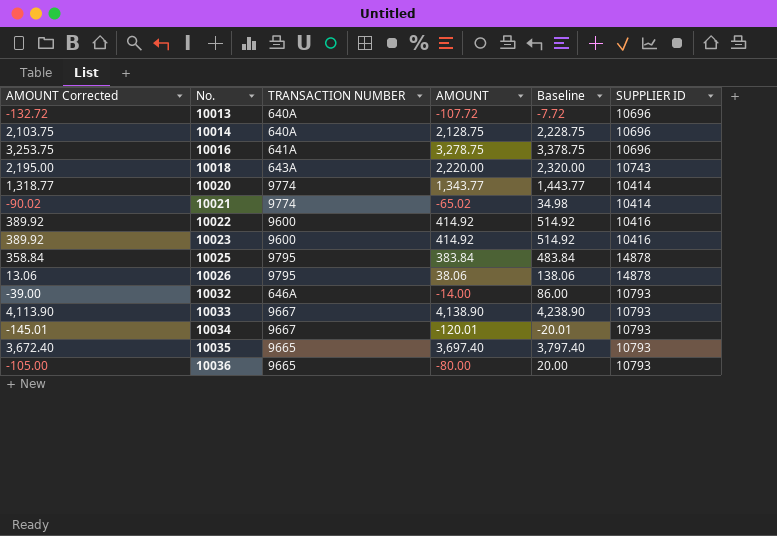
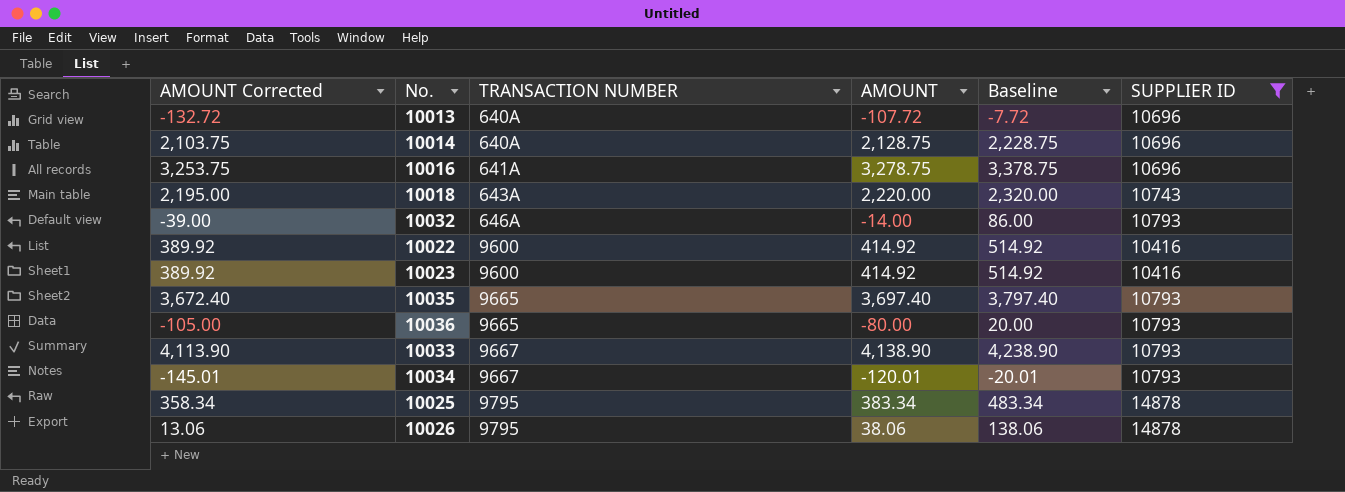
filter: none -> SUPPLIER ID != 10414
row order: No. ascending -> TRANSACTION NUMBER ascending
10025 | AMOUNT Corrected: 358.84 -> 358.34
10025 | AMOUNT: 383.84 -> 383.34
10025 | Baseline: 483.84 -> 483.34

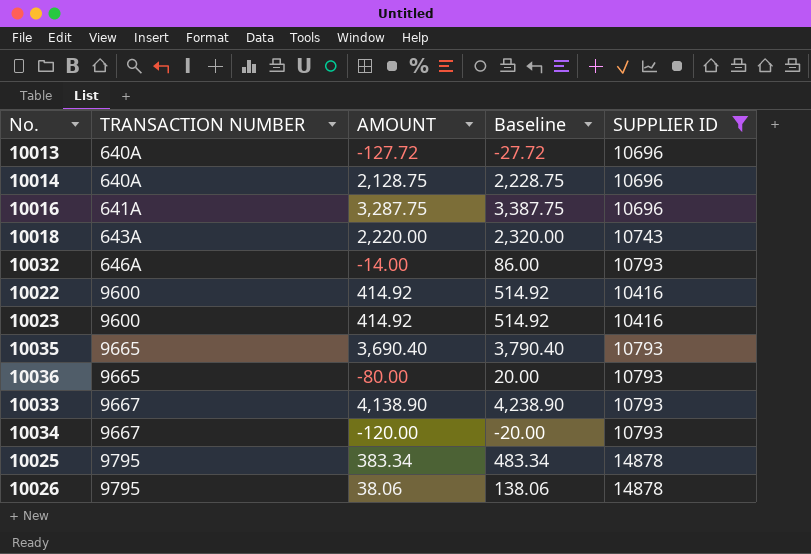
column AMOUNT Corrected | formula: [AMOUNT] - 25 -> none
10013 | AMOUNT: -107.72 -> -127.72
10013 | Baseline: -7.72 -> -27.72
10016 | AMOUNT: 3,278.75 -> 3,287.75
10016 | Baseline: 3,378.75 -> 3,387.75
10035 | AMOUNT: 3,697.40 -> 3,690.40
10035 | Baseline: 3,797.40 -> 3,790.40
10034 | AMOUNT: -120.01 -> -120.00
10034 | Baseline: -20.01 -> -20.00

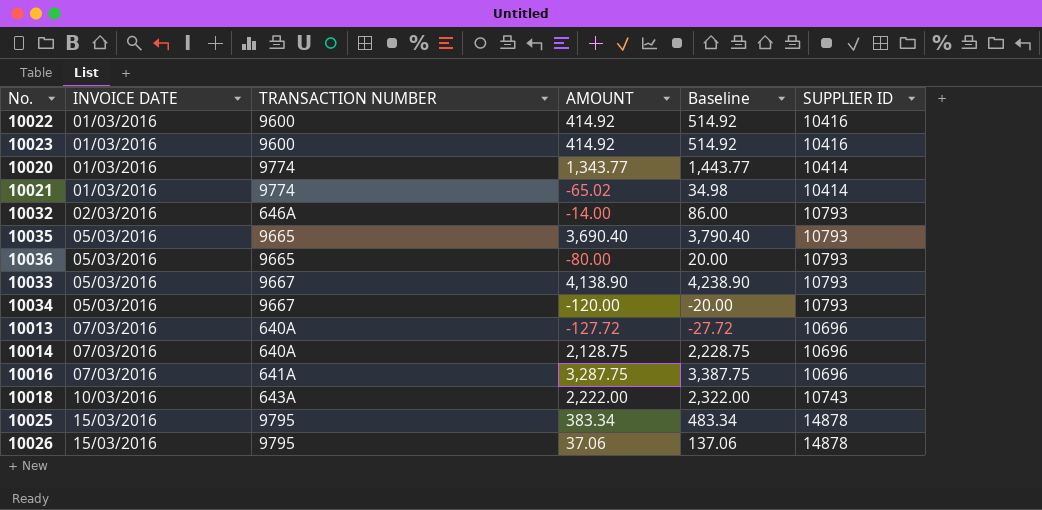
filter: SUPPLIER ID != 10414 -> none
row order: TRANSACTION NUMBER ascending -> INVOICE DATE ascending
column INVOICE DATE | position: none -> 2
10018 | AMOUNT: 2,220.00 -> 2,222.00
10018 | Baseline: 2,320.00 -> 2,322.00
10026 | AMOUNT: 38.06 -> 37.06
10026 | Baseline: 138.06 -> 137.06

